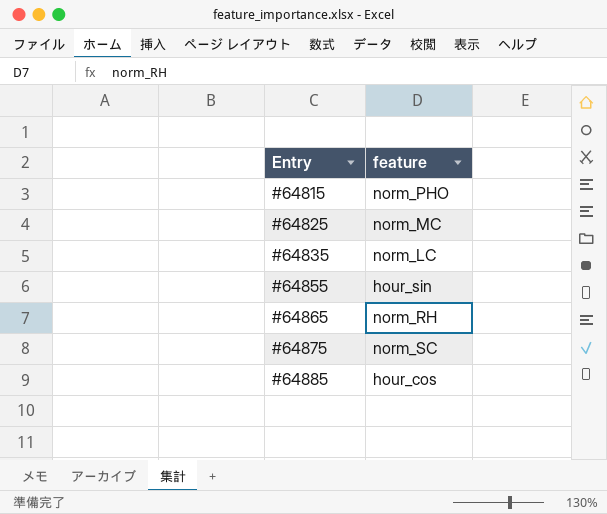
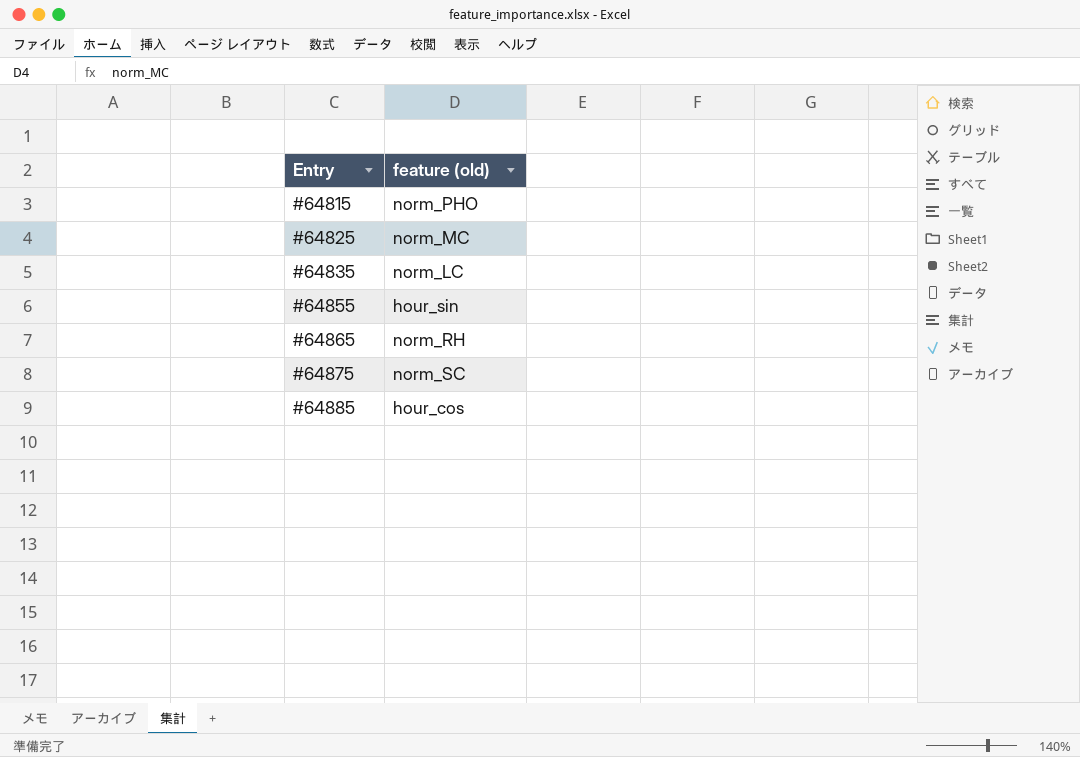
column name: feature -> feature (old)

